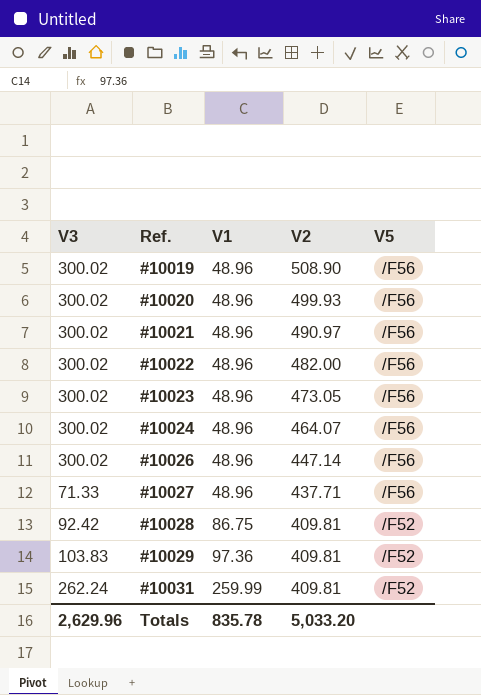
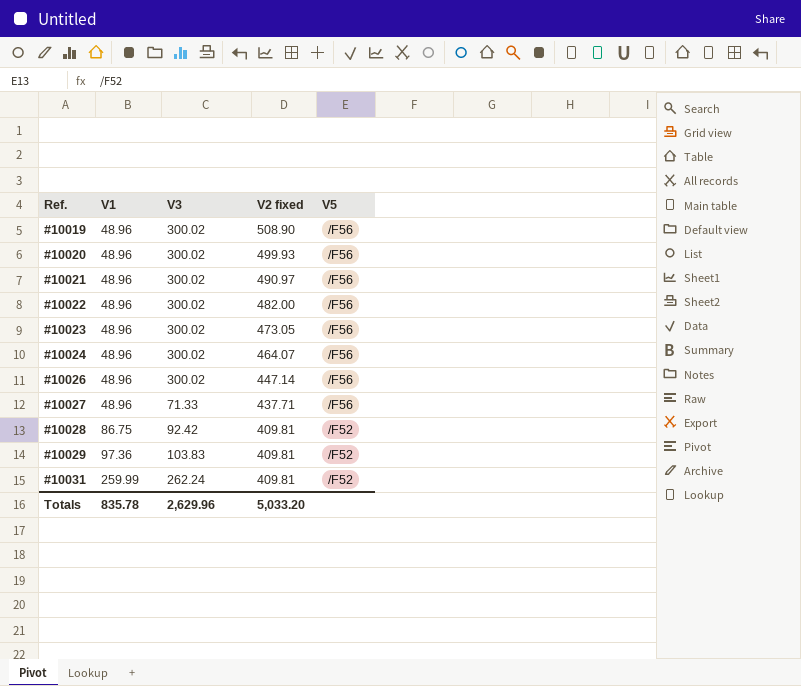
column V3 | position: 1 -> 3
column name: V2 -> V2 fixed

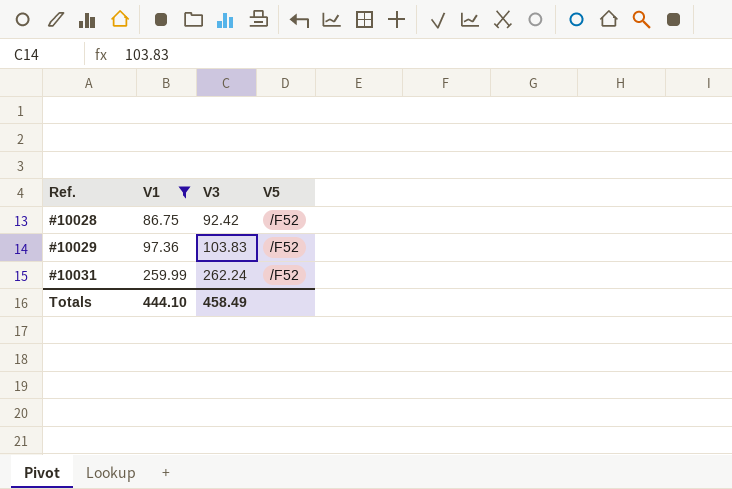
filter: none -> V1 != 48.96
column V2 fixed | position: 4 -> none
Totals | V1: 835.78 -> 444.10
Totals | V3: 2,629.96 -> 458.49

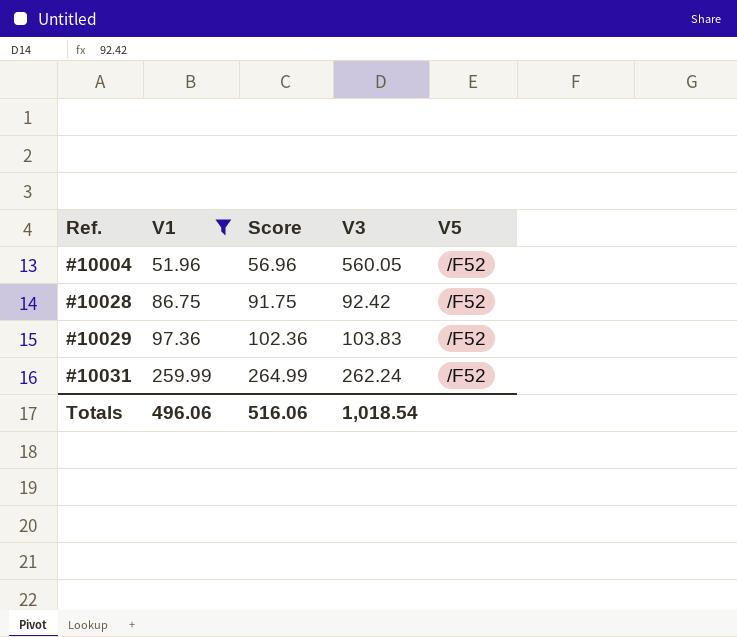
column Score | formula: none -> [V1] + 5
row #10004: none -> 51.96 | 56.96 | 560.05 | /F52
Totals | V1: 444.10 -> 496.06
Totals | V3: 458.49 -> 1,018.54

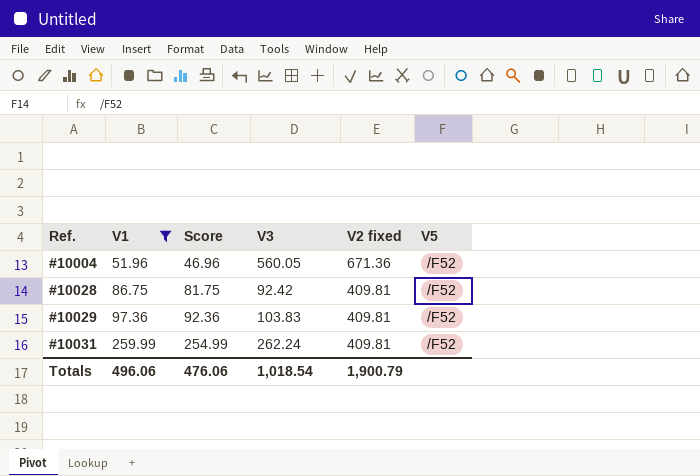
column Score | formula: [V1] + 5 -> [V1] - 5
column V2 fixed | position: none -> 5
Totals | Score: 516.06 -> 476.06

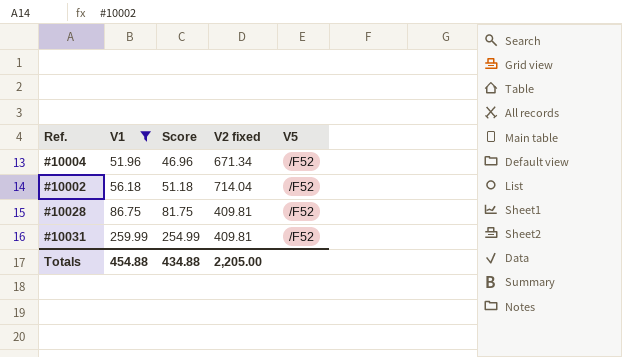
column V3 | position: 4 -> none
row #10029: 97.36 | 92.36 | 103.83 | 409.81 | /F52 -> none
#10004 | V2 fixed: 671.36 -> 671.34
row #10002: none -> 56.18 | 51.18 | 714.04 | /F52
Totals | V1: 496.06 -> 454.88
Totals | Score: 476.06 -> 434.88
Totals | V2 fixed: 1,900.79 -> 2,205.00

